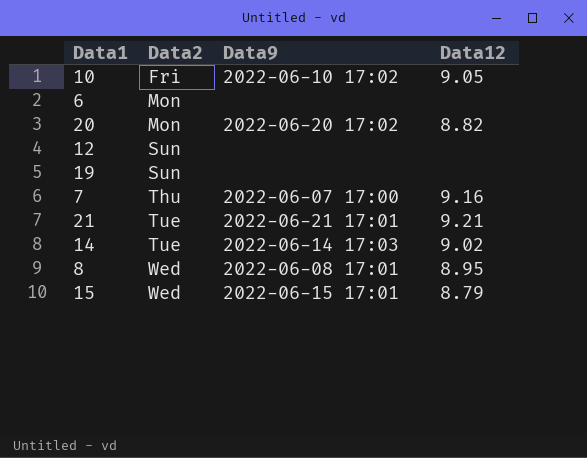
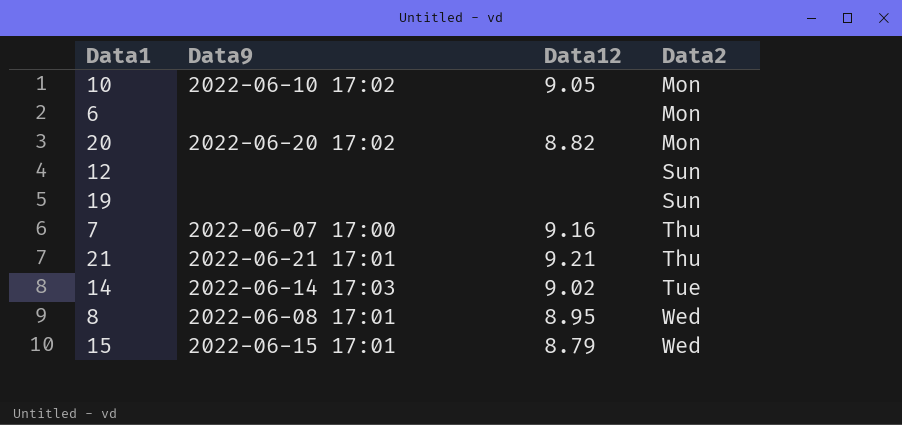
column Data2 | position: 2 -> 4
10 | Data2: Fri -> Mon
21 | Data2: Tue -> Thu

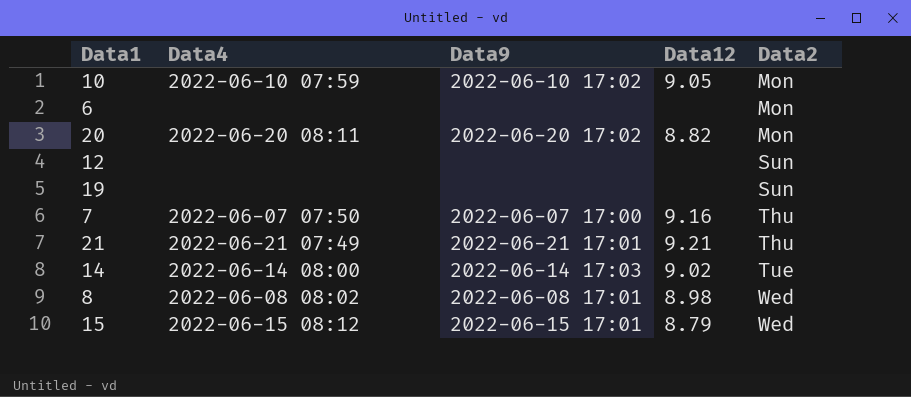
column Data4 | position: none -> 2
8 | Data12: 8.95 -> 8.98

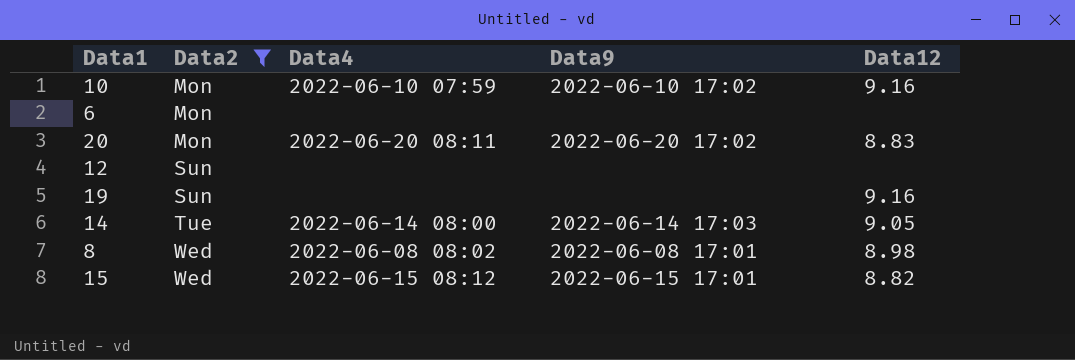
filter: none -> Data2 != Thu
column Data2 | position: 5 -> 2
10 | Data12: 9.05 -> 9.16
20 | Data12: 8.82 -> 8.83
19 | Data12: none -> 9.16
14 | Data12: 9.02 -> 9.05
15 | Data12: 8.79 -> 8.82

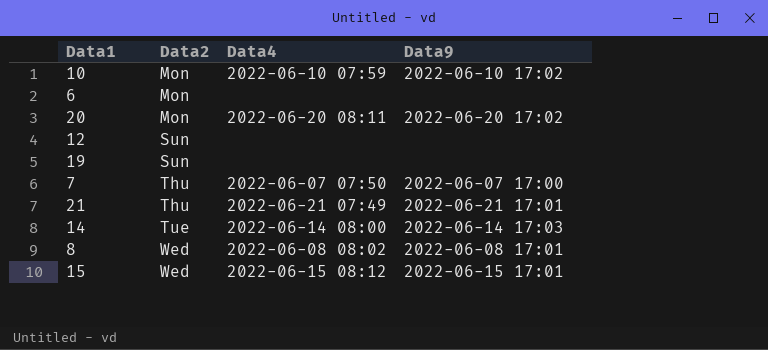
filter: Data2 != Thu -> none
column Data12 | position: 5 -> none

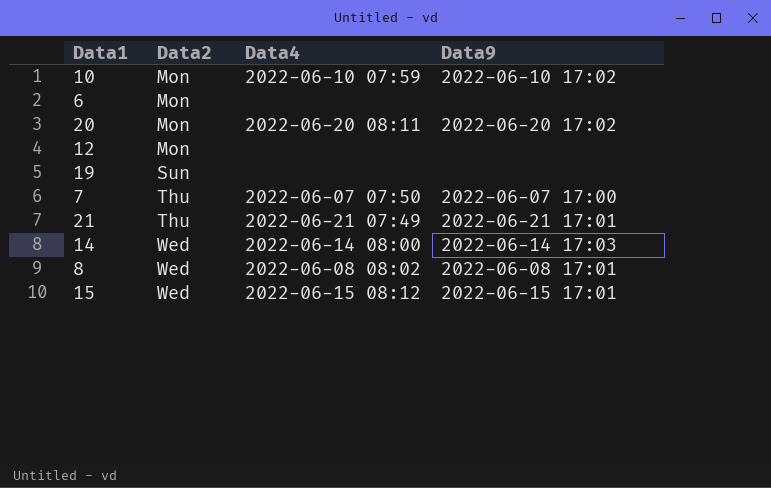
12 | Data2: Sun -> Mon
14 | Data2: Tue -> Wed

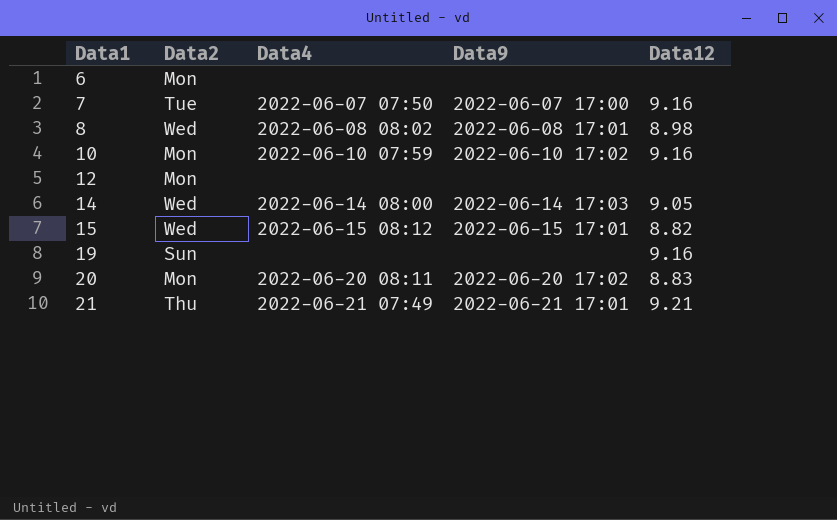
row order: Data2 ascending -> Data1 ascending
column Data12 | position: none -> 5
7 | Data2: Thu -> Tue

